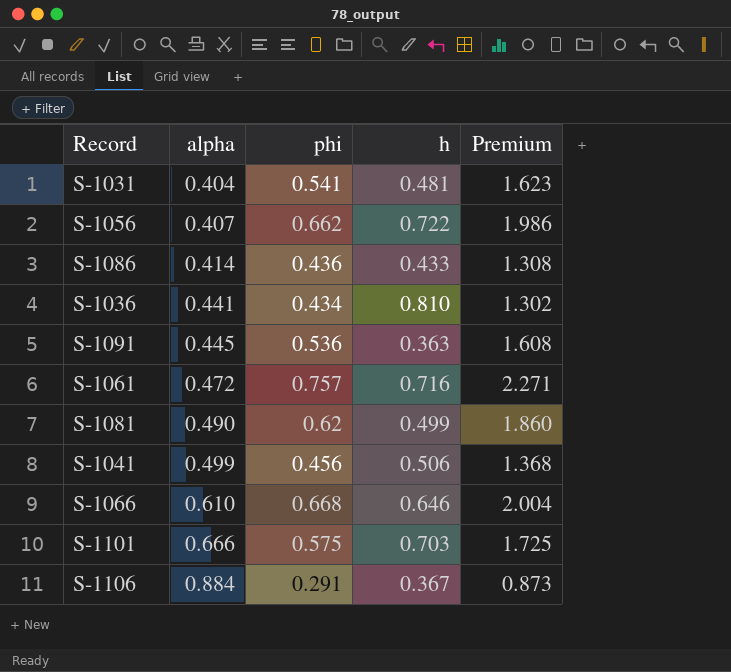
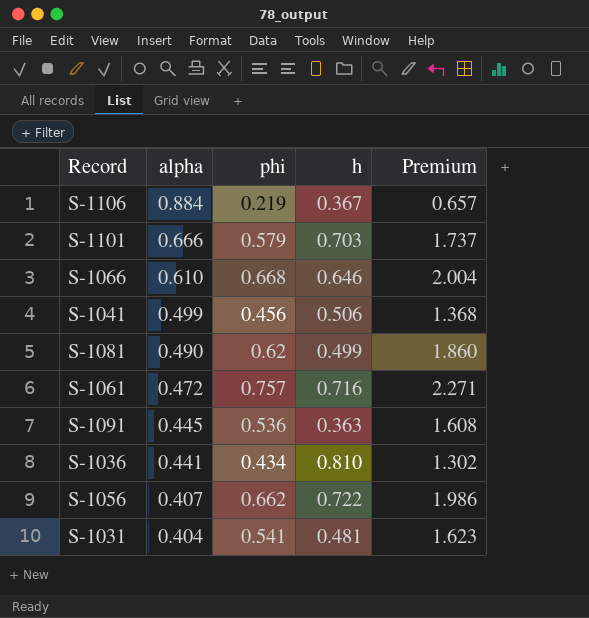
row order: alpha ascending -> alpha descending
row S-1086: 0.414 | 0.436 | 0.433 | 1.308 -> none
S-1106 | phi: 0.291 -> 0.219
S-1106 | Premium: 0.873 -> 0.657
S-1101 | phi: 0.575 -> 0.579
S-1101 | Premium: 1.725 -> 1.737

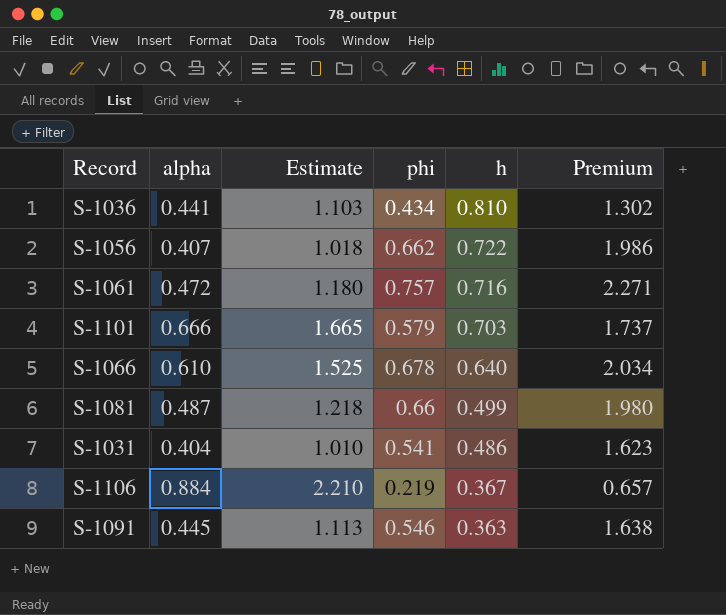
row order: alpha descending -> h descending
column Estimate | formula: none -> [alpha] * 2.5
row S-1041: 0.499 | 0.456 | 0.506 | 1.368 -> none
S-1066 | phi: 0.668 -> 0.678
S-1066 | h: 0.646 -> 0.640
S-1066 | Premium: 2.004 -> 2.034
S-1081 | alpha: 0.490 -> 0.487
S-1081 | phi: 0.62 -> 0.66
S-1081 | Premium: 1.860 -> 1.980
S-1031 | h: 0.481 -> 0.486
S-1091 | phi: 0.536 -> 0.546
S-1091 | Premium: 1.608 -> 1.638

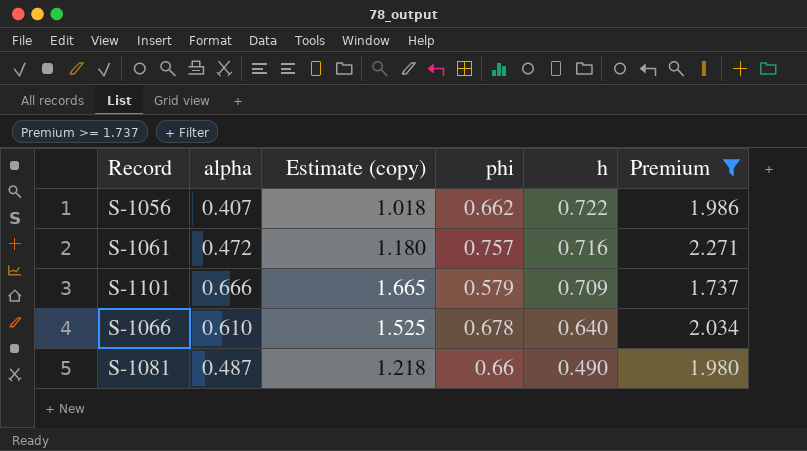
filter: none -> Premium >= 1.737
column name: Estimate -> Estimate (copy)
S-1101 | h: 0.703 -> 0.709
S-1081 | h: 0.499 -> 0.490

